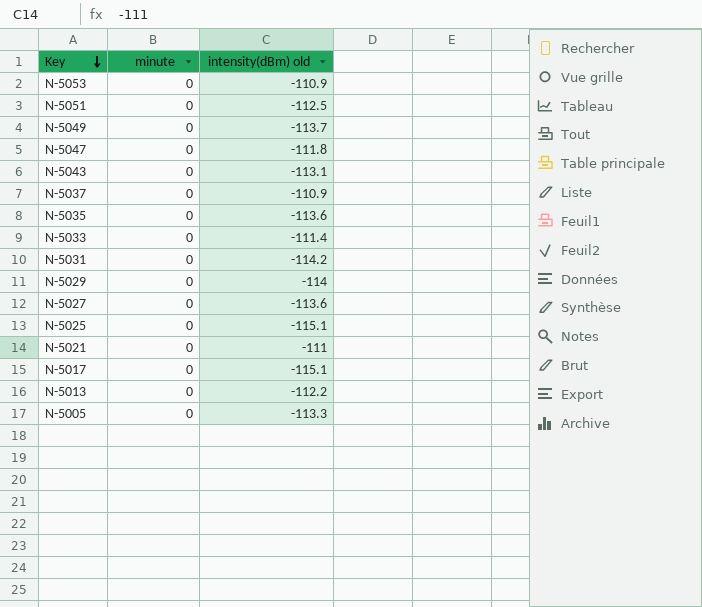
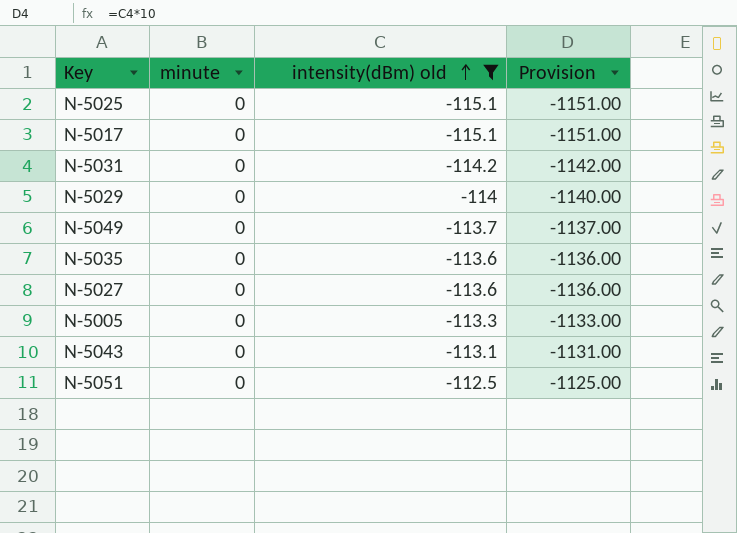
filter: none -> intensity(dBm) old <= -112.5
row order: Key descending -> intensity(dBm) old ascending
column Provision | formula: none -> [intensity(dBm) old] * 10

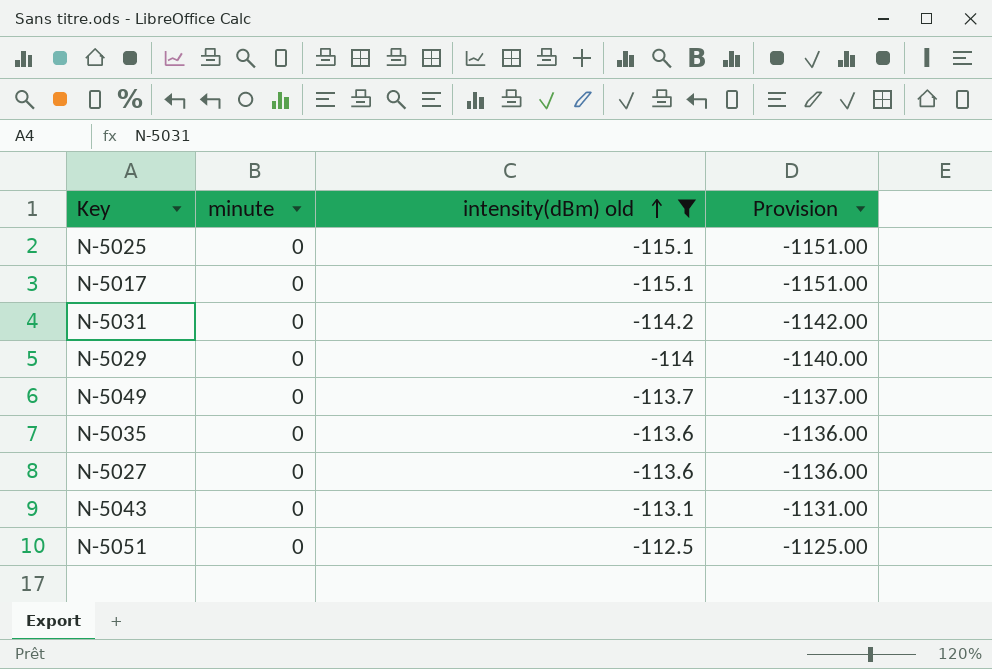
row N-5005: 0 | -113.3 | -1133.00 -> none

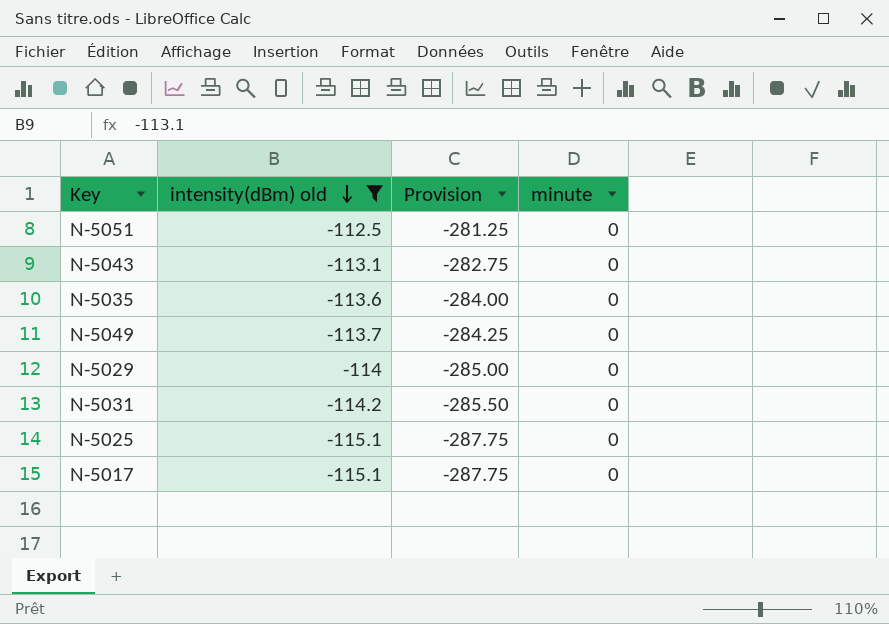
row order: intensity(dBm) old ascending -> intensity(dBm) old descending
column Provision | formula: [intensity(dBm) old] * 10 -> [intensity(dBm) old] * 2.5
column minute | position: 2 -> 4
row N-5027: 0 | -113.6 | -1136.00 -> none

